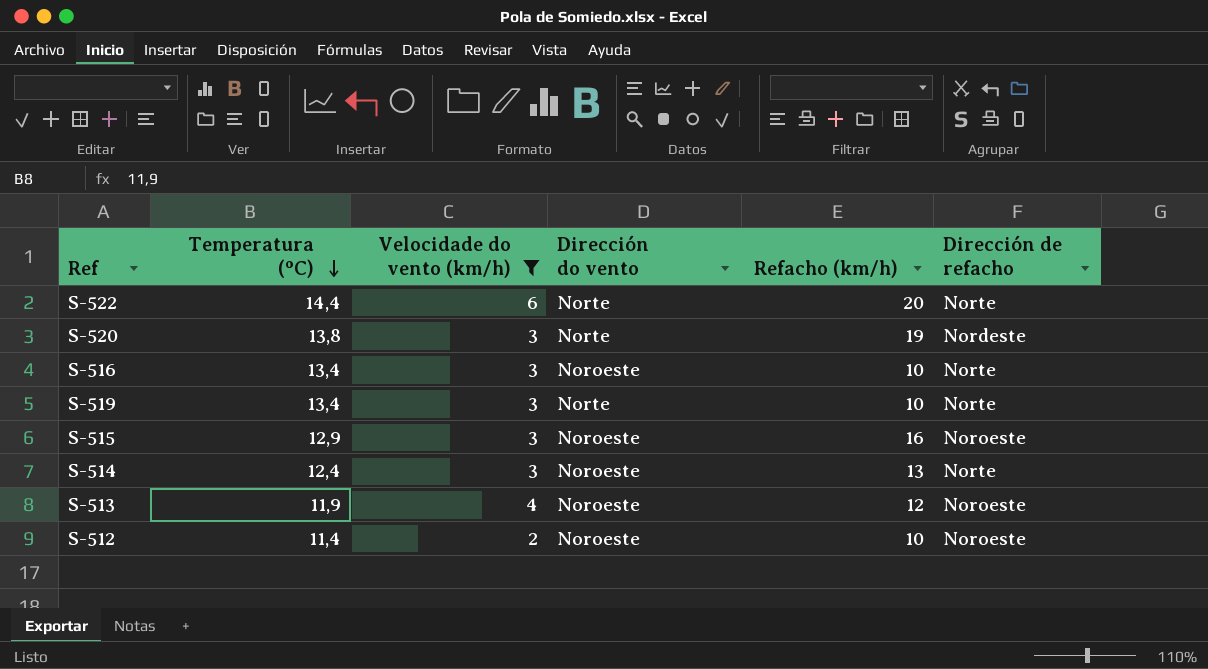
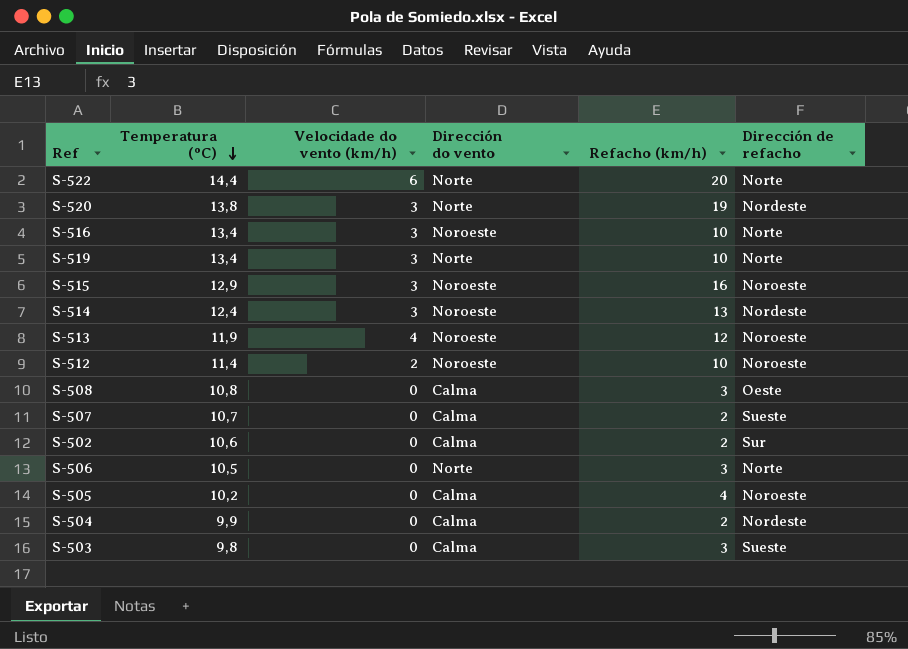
filter: Velocidade do vento (km/h) != 0 -> none
S-514 | Dirección de refacho: Norte -> Nordeste

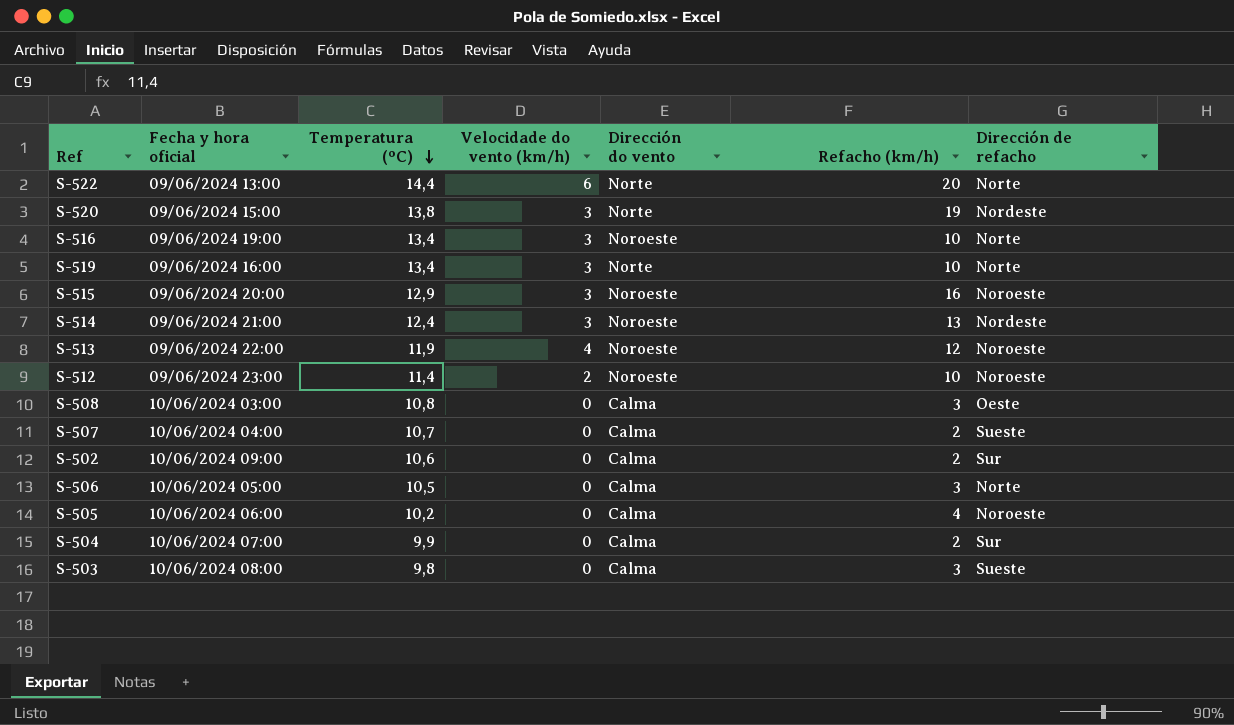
column Fecha y hora oficial | position: none -> 2
S-506 | Dirección do vento: Norte -> Calma
S-504 | Dirección de refacho: Nordeste -> Sur

